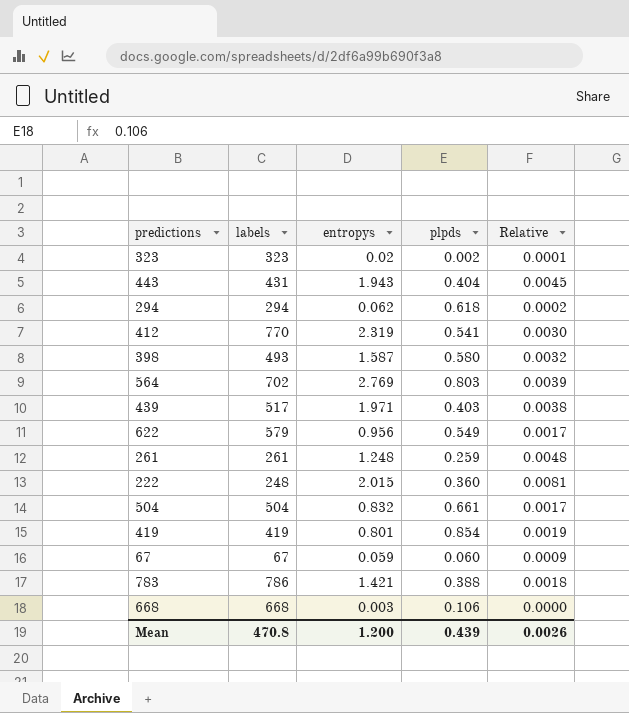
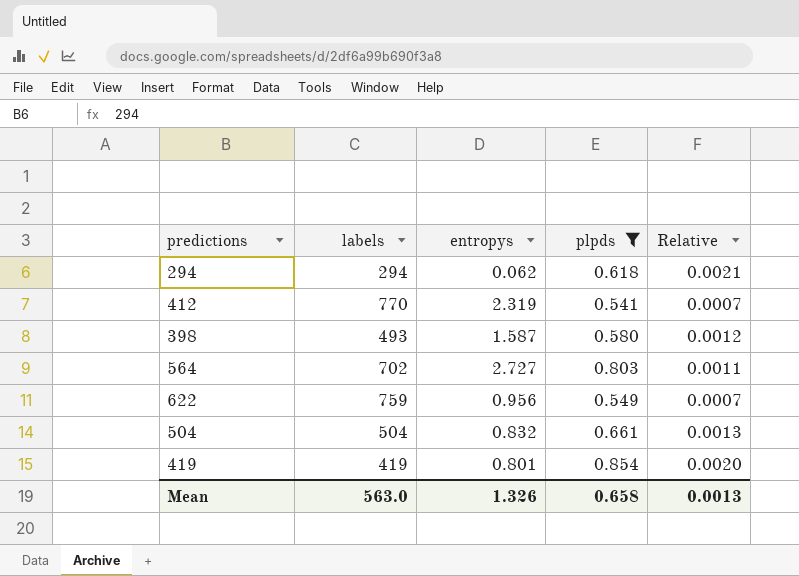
filter: none -> plpds >= 0.541
column Relative | formula: [entropys] / [labels] -> [plpds] / [labels]
564 | entropys: 2.769 -> 2.727
622 | labels: 579 -> 759
Mean | labels: 470.8 -> 563.0
Mean | entropys: 1.200 -> 1.326
Mean | plpds: 0.439 -> 0.658
Mean | Relative: 0.0026 -> 0.0013

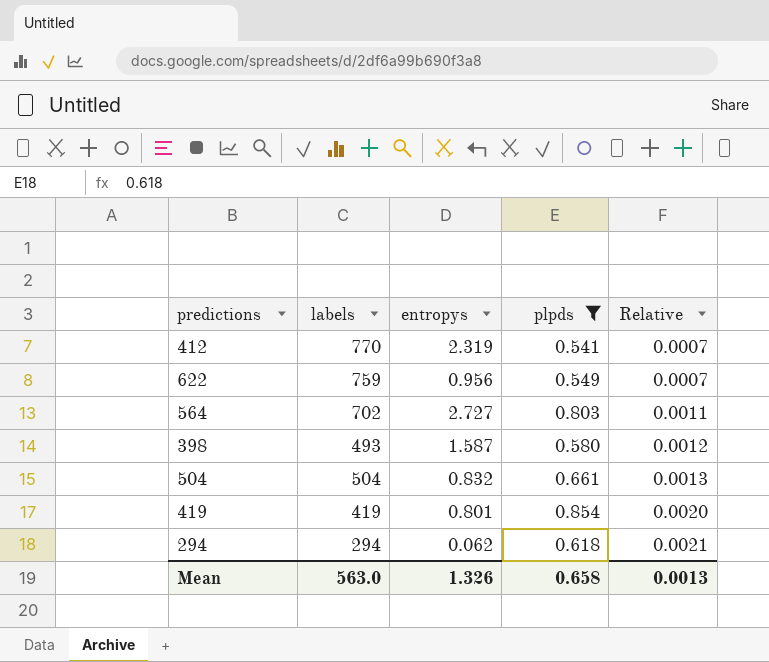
row order: none -> Relative ascending

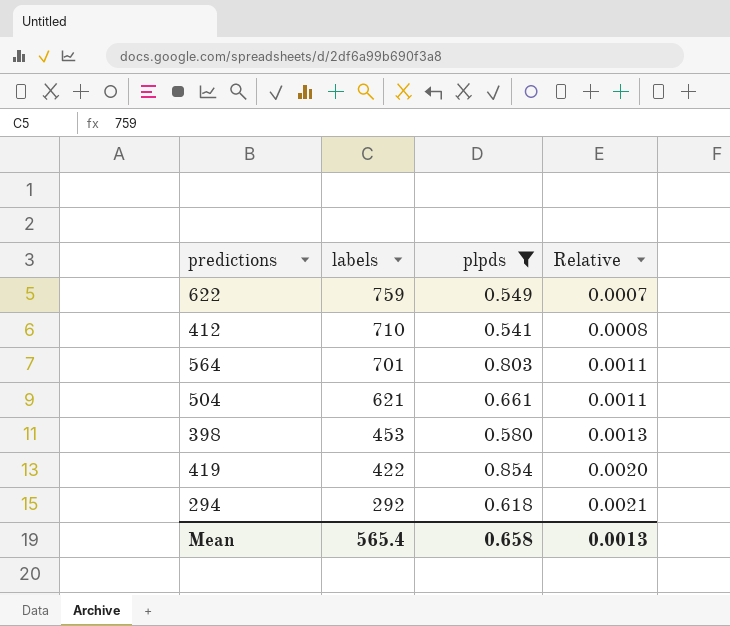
row order: Relative ascending -> labels descending
column entropys | position: 3 -> none
412 | labels: 770 -> 710
412 | Relative: 0.0007 -> 0.0008
564 | labels: 702 -> 701
504 | labels: 504 -> 621
504 | Relative: 0.0013 -> 0.0011
398 | labels: 493 -> 453
398 | Relative: 0.0012 -> 0.0013
419 | labels: 419 -> 422
294 | labels: 294 -> 292
Mean | labels: 563.0 -> 565.4

